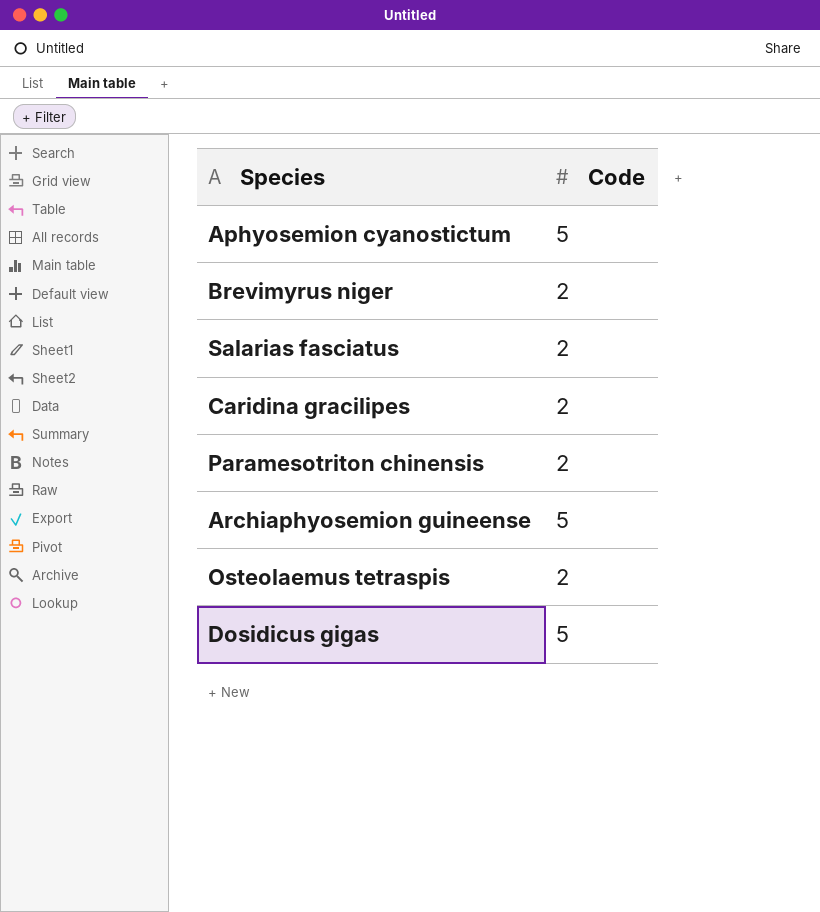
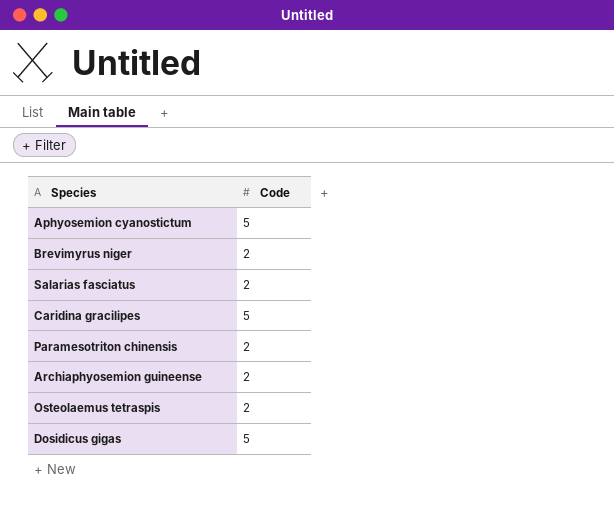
Caridina gracilipes | Code: 2 -> 5
Archiaphyosemion guineense | Code: 5 -> 2

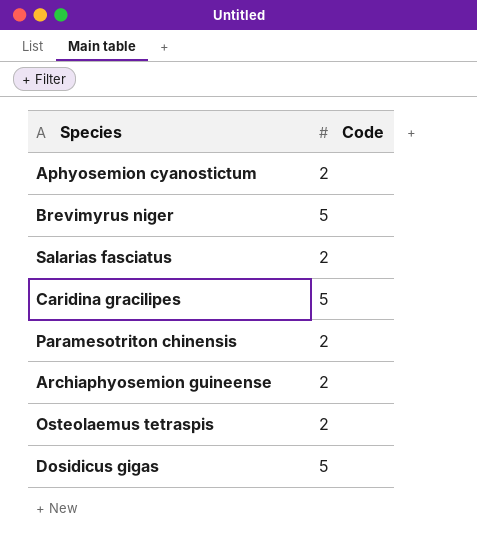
Aphyosemion cyanostictum | Code: 5 -> 2
Brevimyrus niger | Code: 2 -> 5

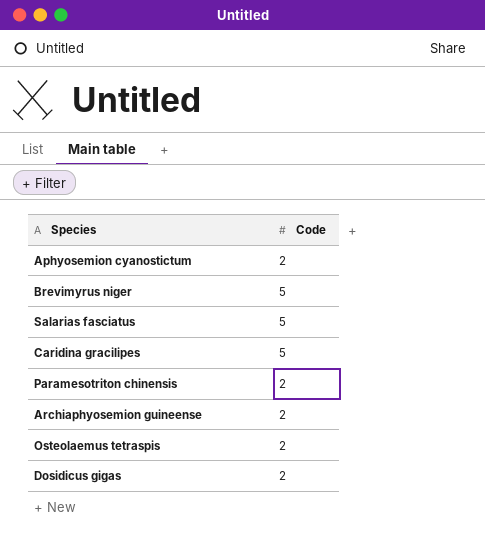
Salarias fasciatus | Code: 2 -> 5
Dosidicus gigas | Code: 5 -> 2

